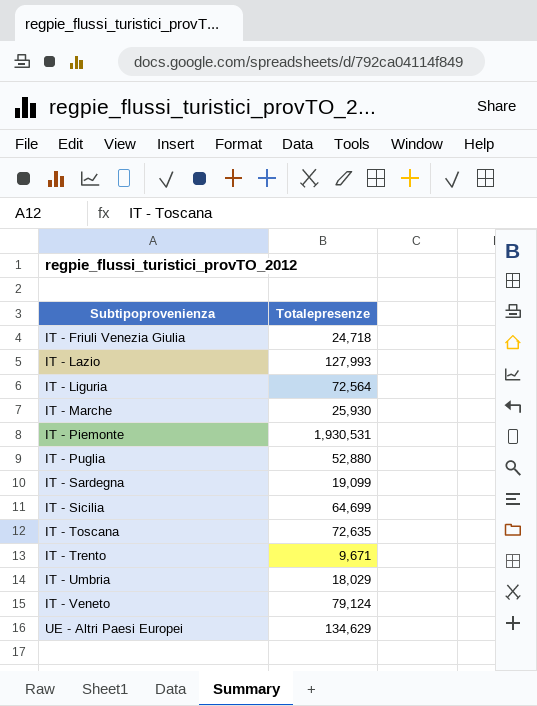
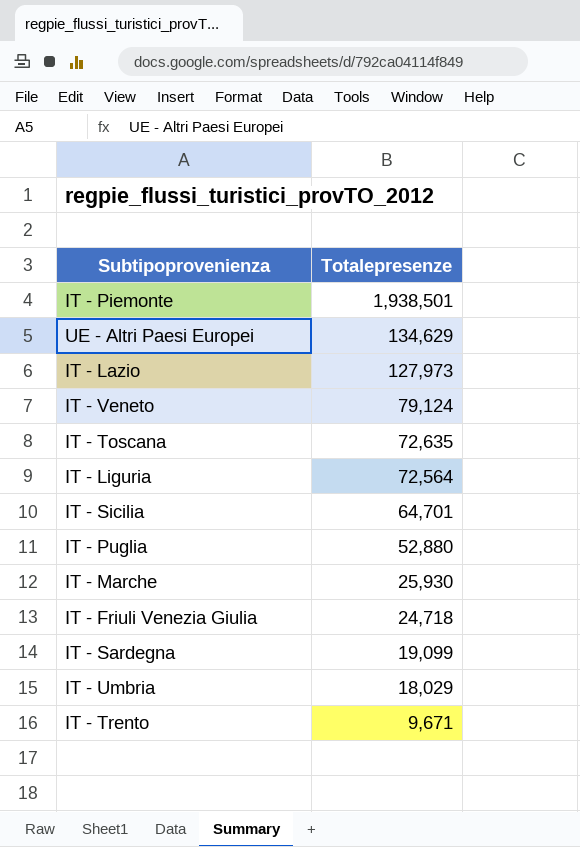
row order: Subtipoprovenienza ascending -> Totalepresenze descending
IT - Piemonte | Totalepresenze: 1,930,531 -> 1,938,501
IT - Lazio | Totalepresenze: 127,993 -> 127,973
IT - Sicilia | Totalepresenze: 64,699 -> 64,701

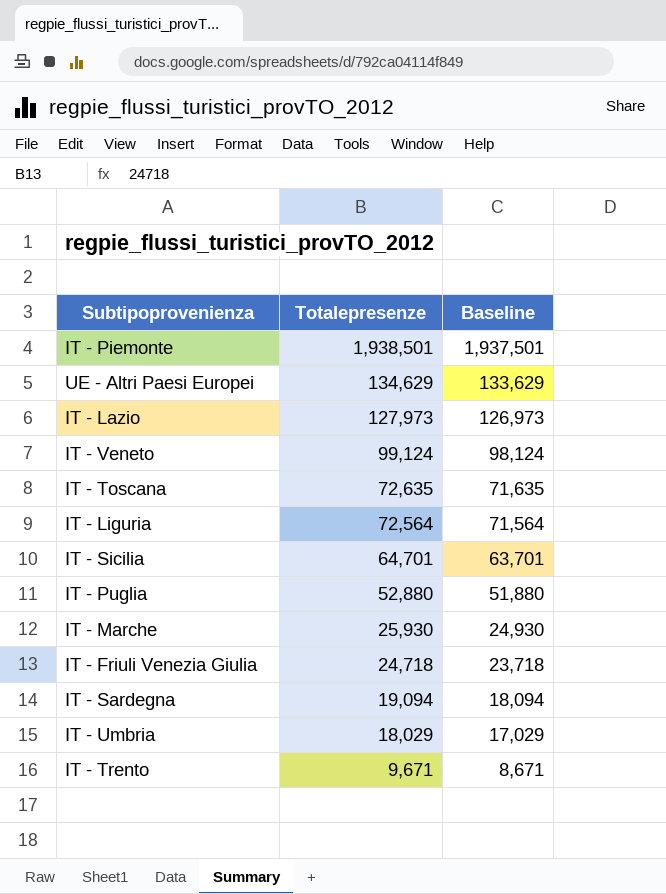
column Baseline | formula: none -> [Totalepresenze] - 1000
IT - Veneto | Totalepresenze: 79,124 -> 99,124
IT - Sardegna | Totalepresenze: 19,099 -> 19,094

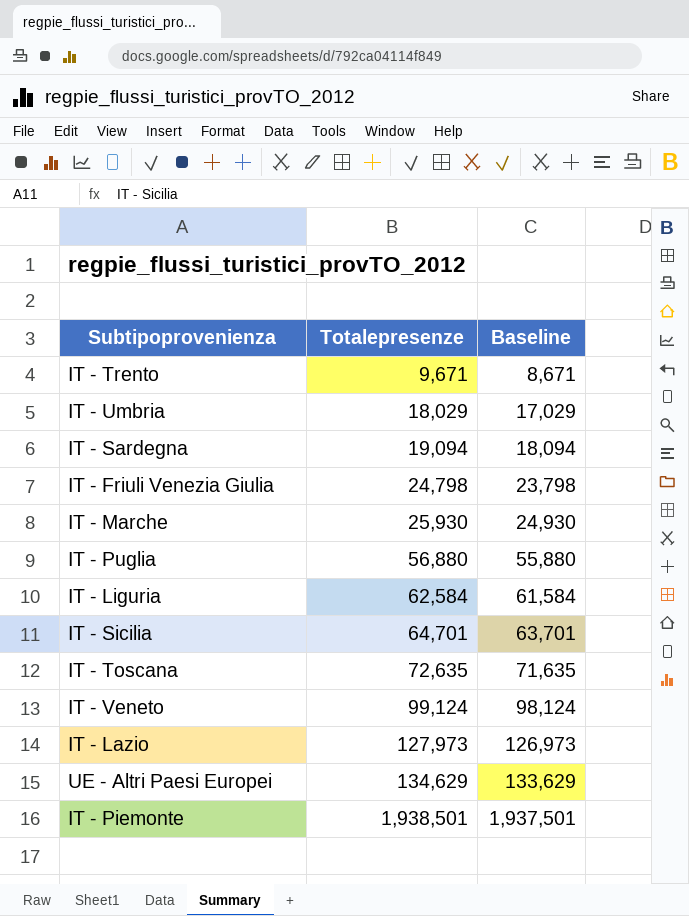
row order: Totalepresenze descending -> Totalepresenze ascending
IT - Friuli Venezia Giulia | Totalepresenze: 24,718 -> 24,798
IT - Friuli Venezia Giulia | Baseline: 23,718 -> 23,798
IT - Puglia | Totalepresenze: 52,880 -> 56,880
IT - Puglia | Baseline: 51,880 -> 55,880
IT - Liguria | Totalepresenze: 72,564 -> 62,584
IT - Liguria | Baseline: 71,564 -> 61,584

